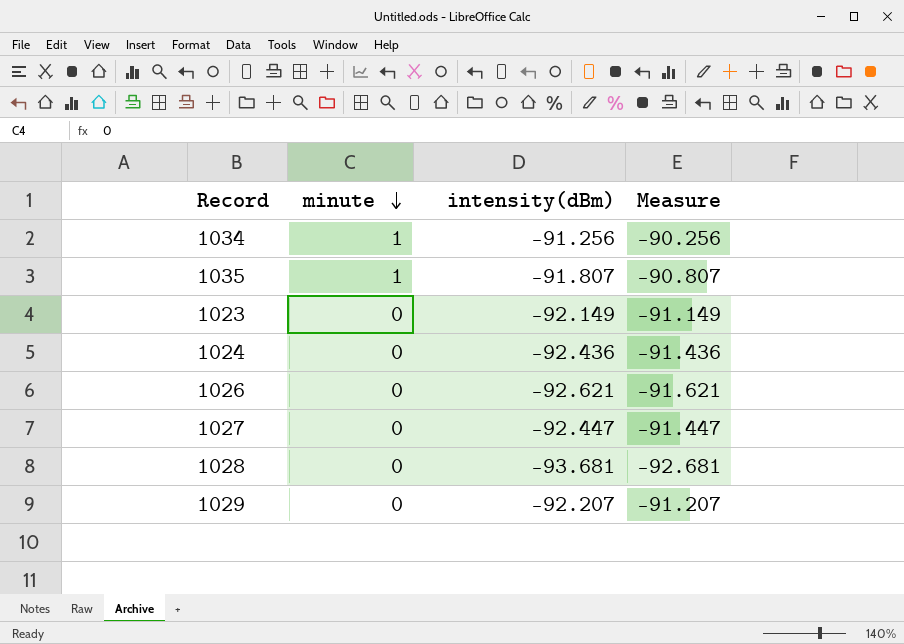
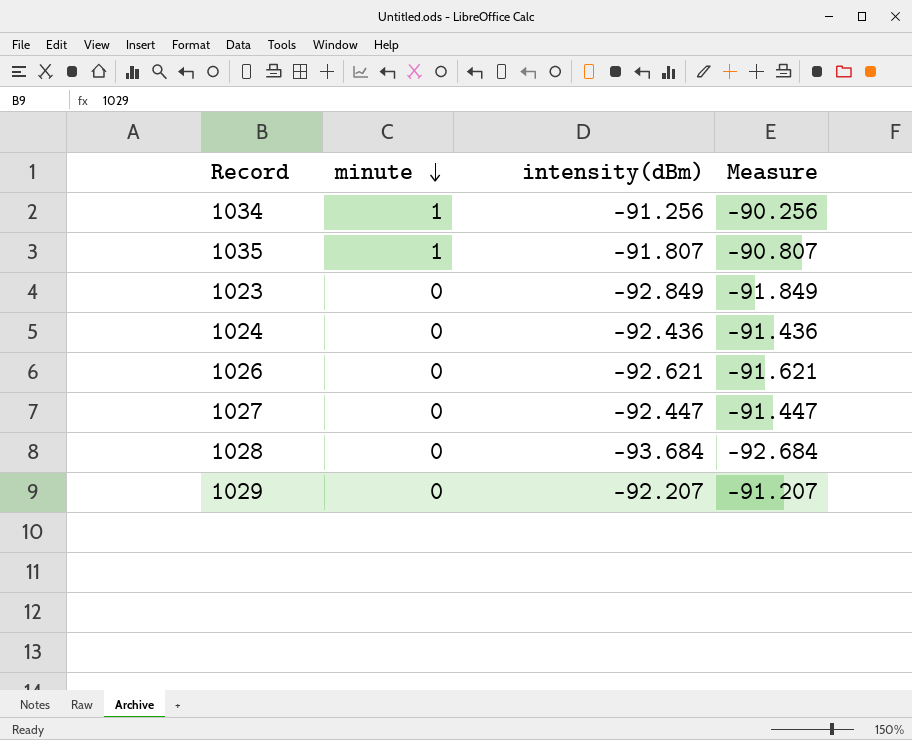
1023 | intensity(dBm): -92.149 -> -92.849
1023 | Measure: -91.149 -> -91.849
1028 | intensity(dBm): -93.681 -> -93.684
1028 | Measure: -92.681 -> -92.684

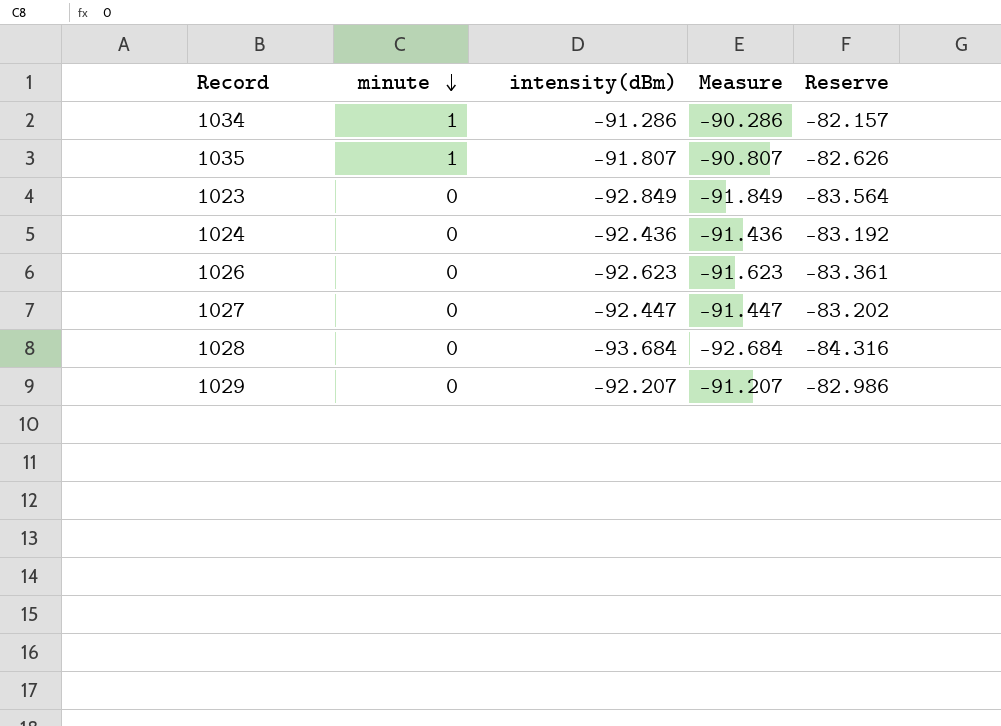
column Reserve | formula: none -> [intensity(dBm)] * 0.9
1034 | intensity(dBm): -91.256 -> -91.286
1034 | Measure: -90.256 -> -90.286
1026 | intensity(dBm): -92.621 -> -92.623
1026 | Measure: -91.621 -> -91.623

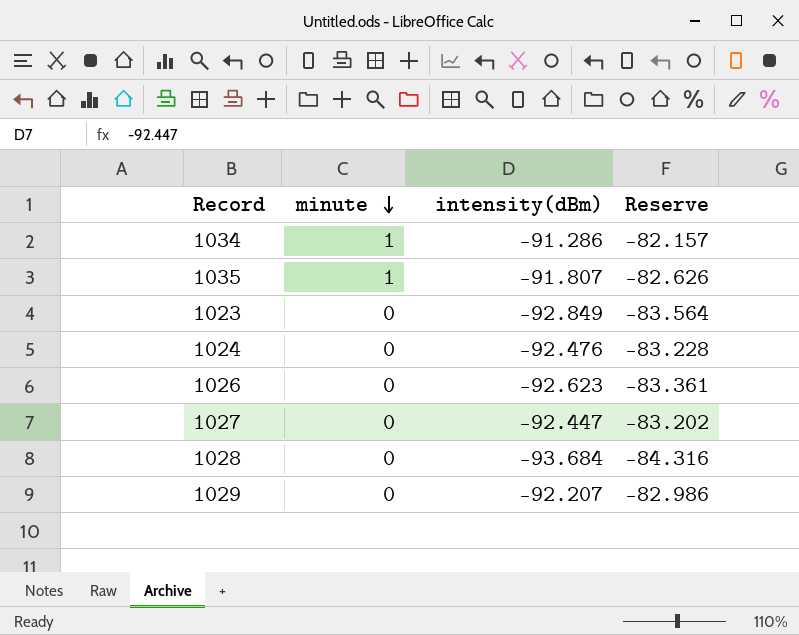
column Measure | formula: [intensity(dBm)] + 1 -> none
1024 | intensity(dBm): -92.436 -> -92.476
1024 | Reserve: -83.192 -> -83.228

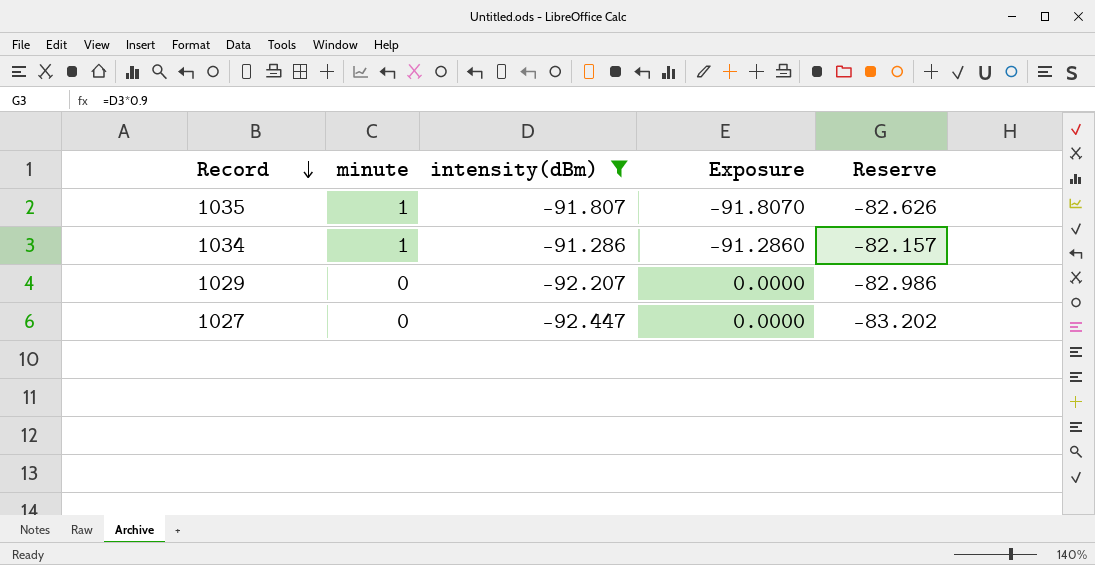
filter: none -> intensity(dBm) >= -92.447
row order: minute descending -> Record descending
column Exposure | formula: none -> [minute] * [intensity(dBm)]

